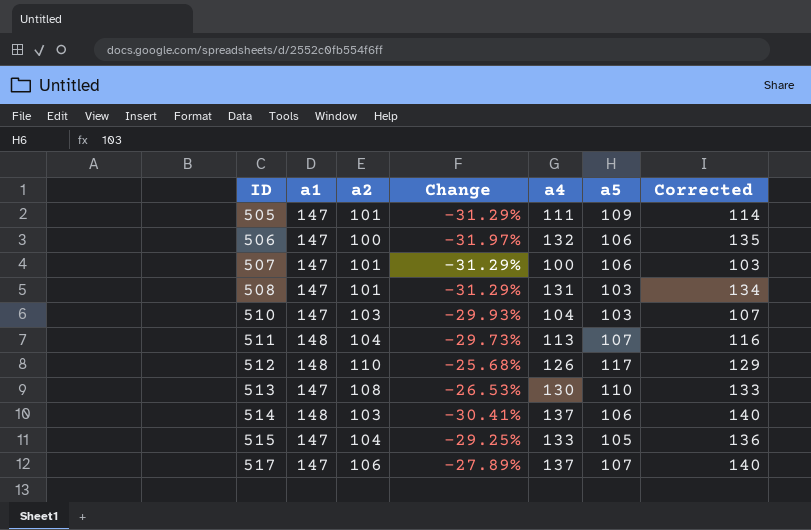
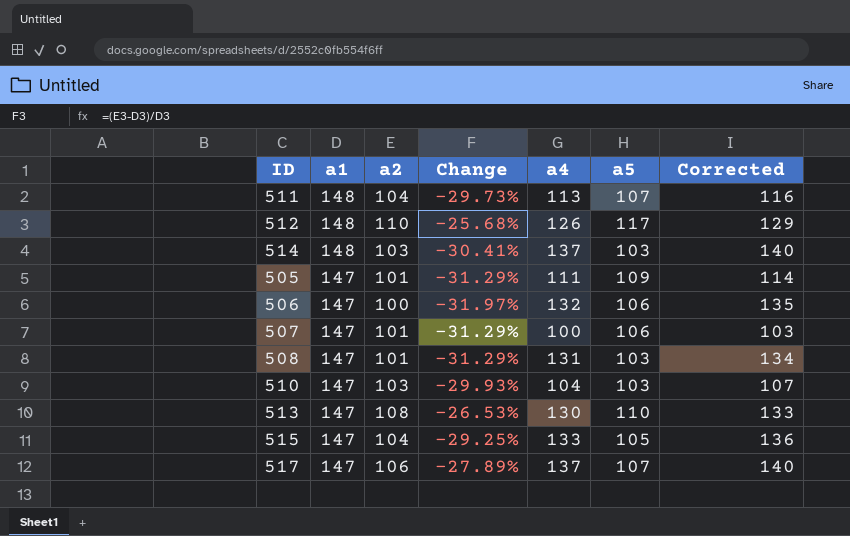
row order: ID ascending -> a1 descending
514 | a5: 106 -> 103

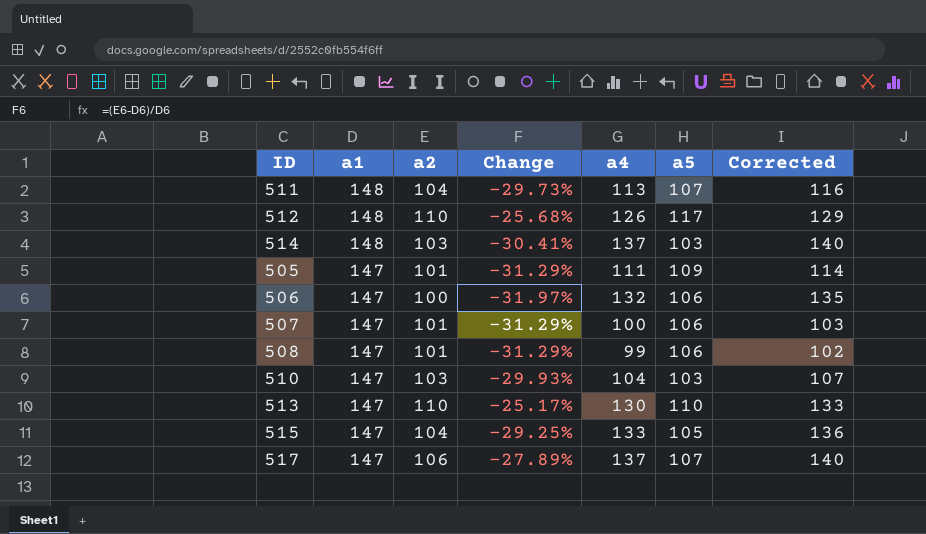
508 | a4: 131 -> 99
508 | a5: 103 -> 106
508 | Corrected: 134 -> 102
513 | a2: 108 -> 110
513 | Change: -26.53% -> -25.17%

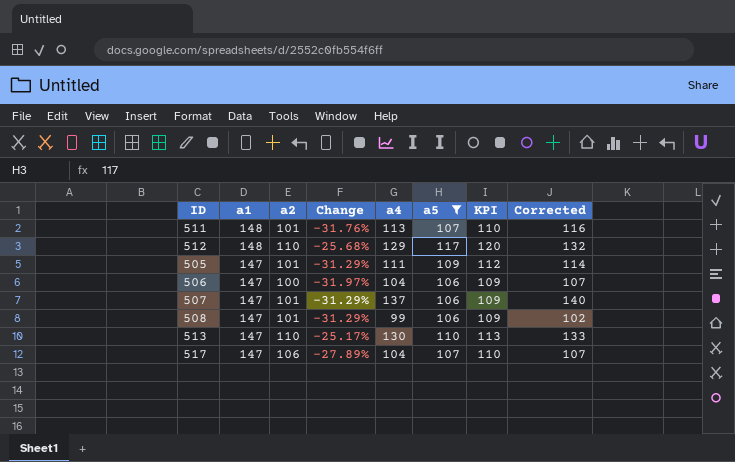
filter: none -> a5 >= 106
column KPI | formula: none -> [a5] + 3
511 | a2: 104 -> 101
511 | Change: -29.73% -> -31.76%
512 | a4: 126 -> 129
512 | Corrected: 129 -> 132
506 | a4: 132 -> 104
506 | Corrected: 135 -> 107
507 | a4: 100 -> 137
507 | Corrected: 103 -> 140
517 | a4: 137 -> 104
517 | Corrected: 140 -> 107

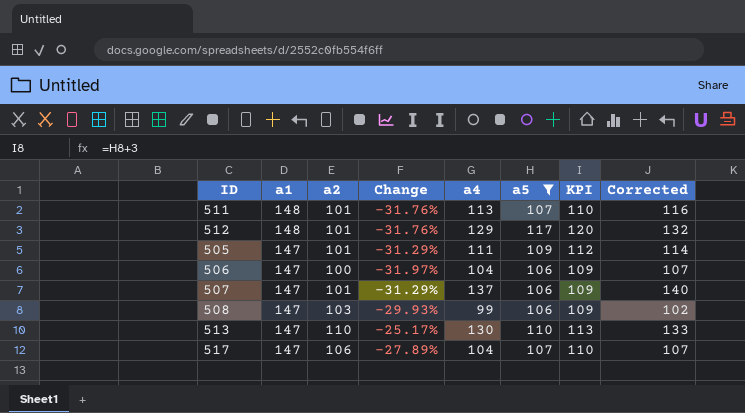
512 | a2: 110 -> 101
512 | Change: -25.68% -> -31.76%
508 | a2: 101 -> 103
508 | Change: -31.29% -> -29.93%

